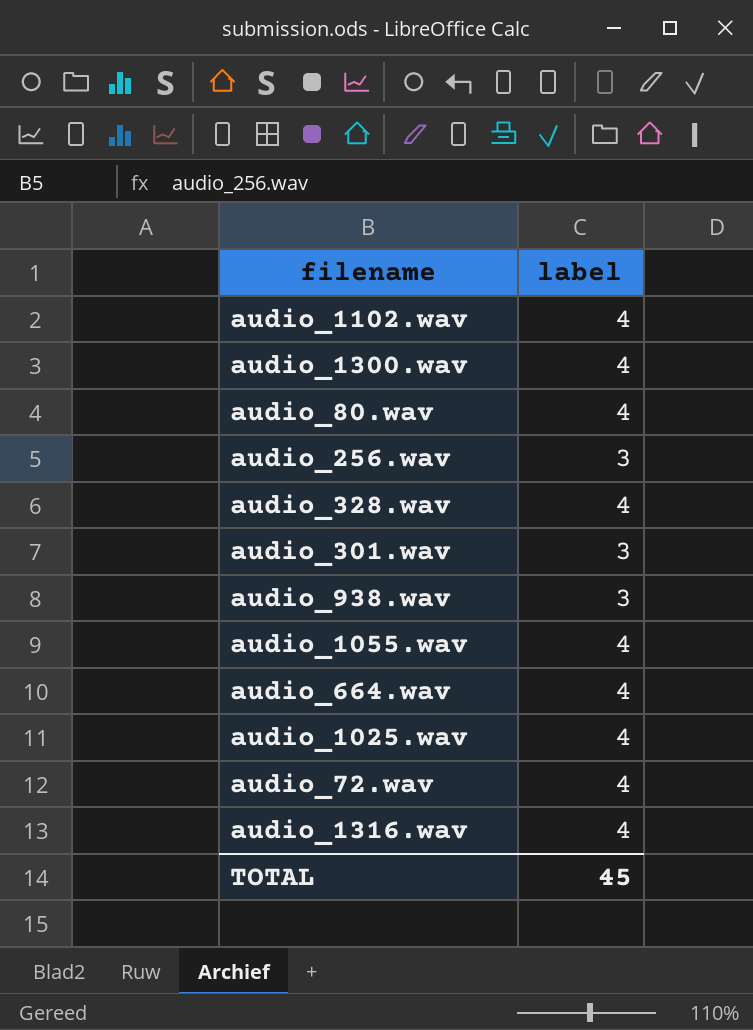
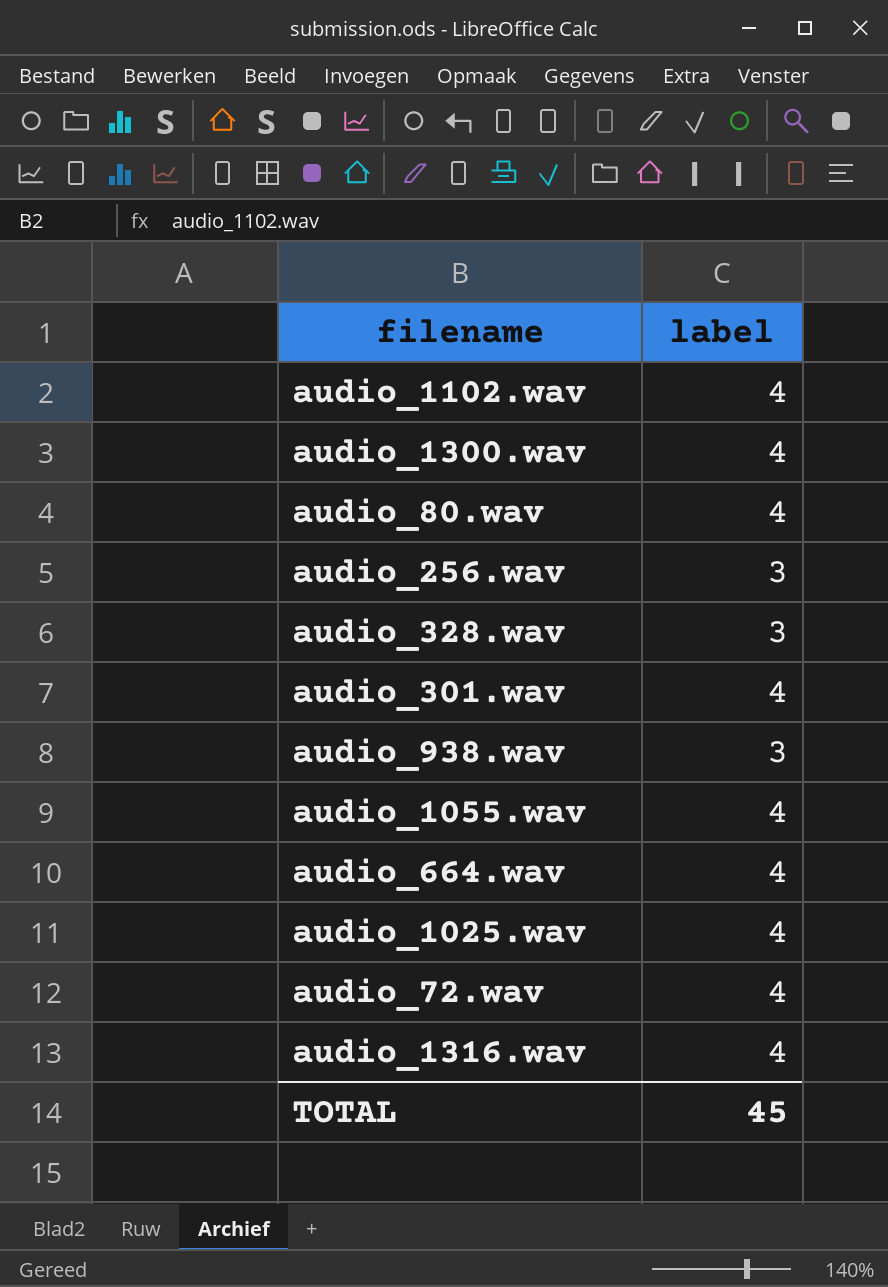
audio_328.wav | label: 4 -> 3
audio_301.wav | label: 3 -> 4

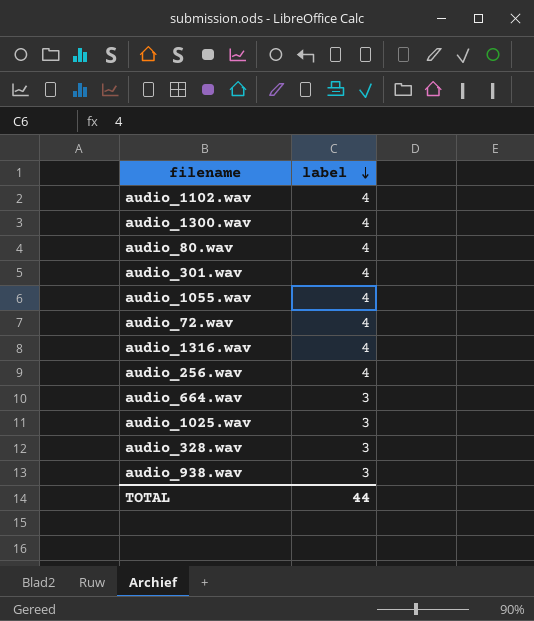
row order: none -> label descending
audio_256.wav | label: 3 -> 4
audio_664.wav | label: 4 -> 3
audio_1025.wav | label: 4 -> 3
TOTAL | label: 45 -> 44

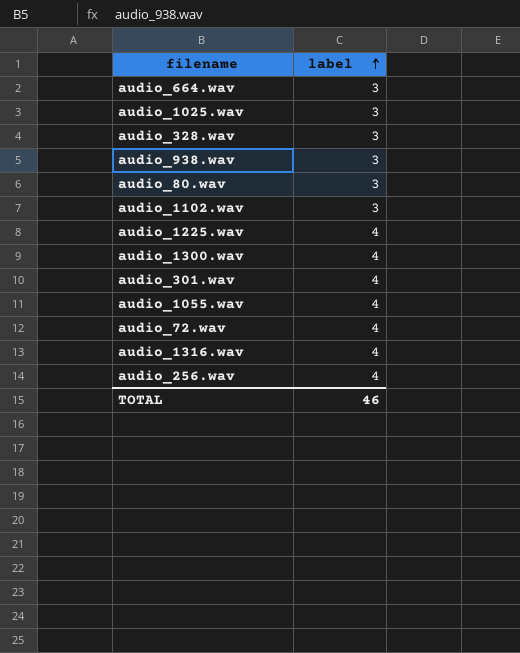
row order: label descending -> label ascending
audio_80.wav | label: 4 -> 3
audio_1102.wav | label: 4 -> 3
row audio_1225.wav: none -> 4
TOTAL | label: 44 -> 46

